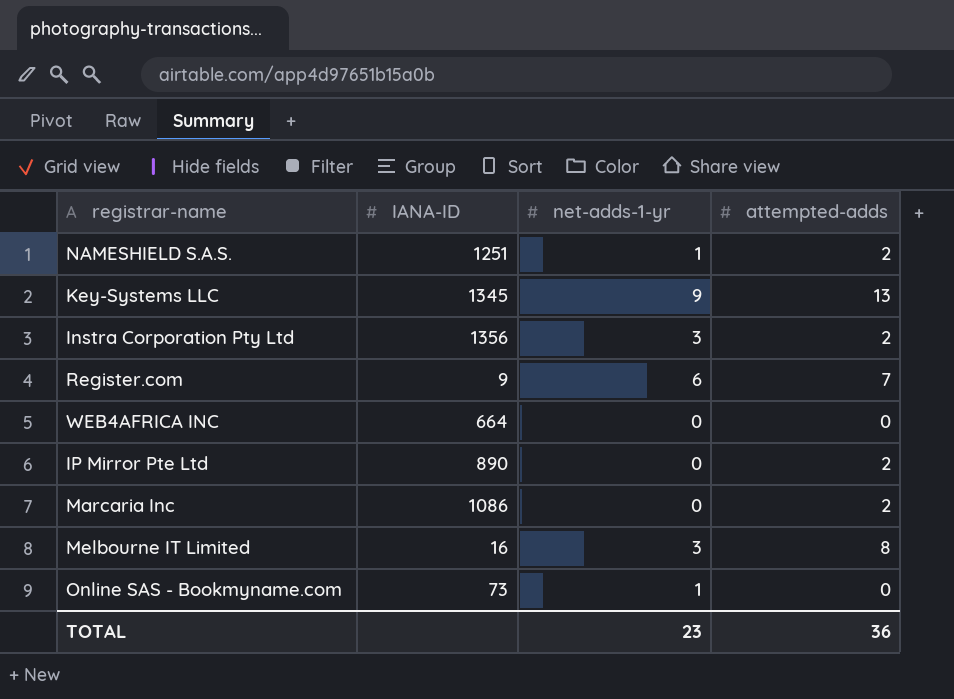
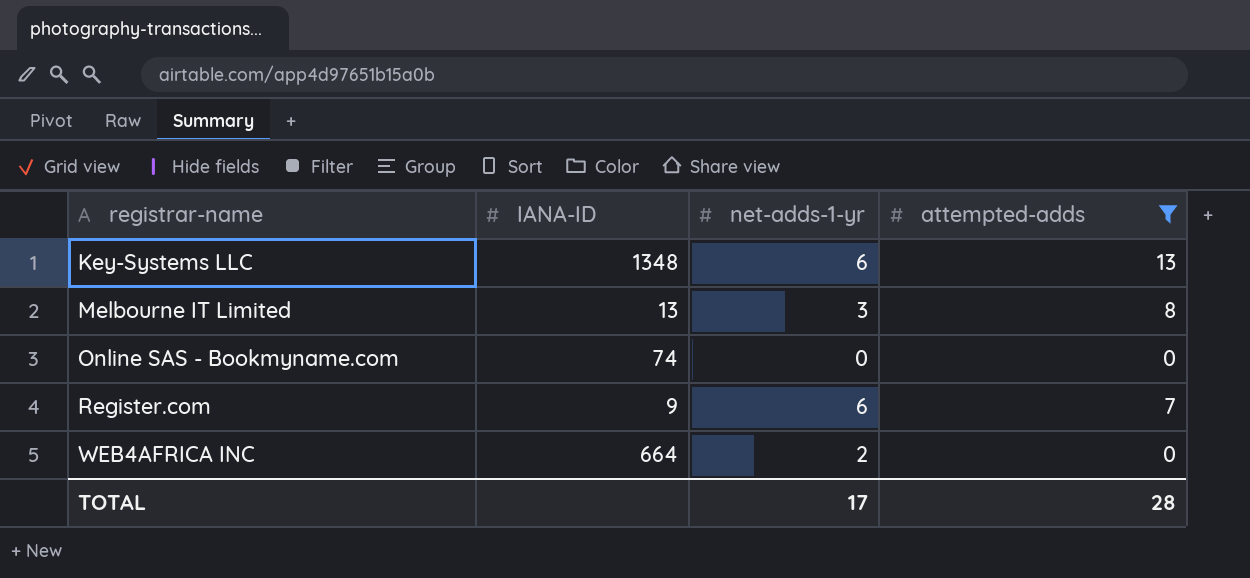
filter: none -> attempted-adds != 2
row order: none -> registrar-name ascending
Key-Systems LLC | IANA-ID: 1345 -> 1348
Key-Systems LLC | net-adds-1-yr: 9 -> 6
Melbourne IT Limited | IANA-ID: 16 -> 13
Online SAS - Bookmyname.com | IANA-ID: 73 -> 74
Online SAS - Bookmyname.com | net-adds-1-yr: 1 -> 0
WEB4AFRICA INC | net-adds-1-yr: 0 -> 2
TOTAL | net-adds-1-yr: 23 -> 17
TOTAL | attempted-adds: 36 -> 28

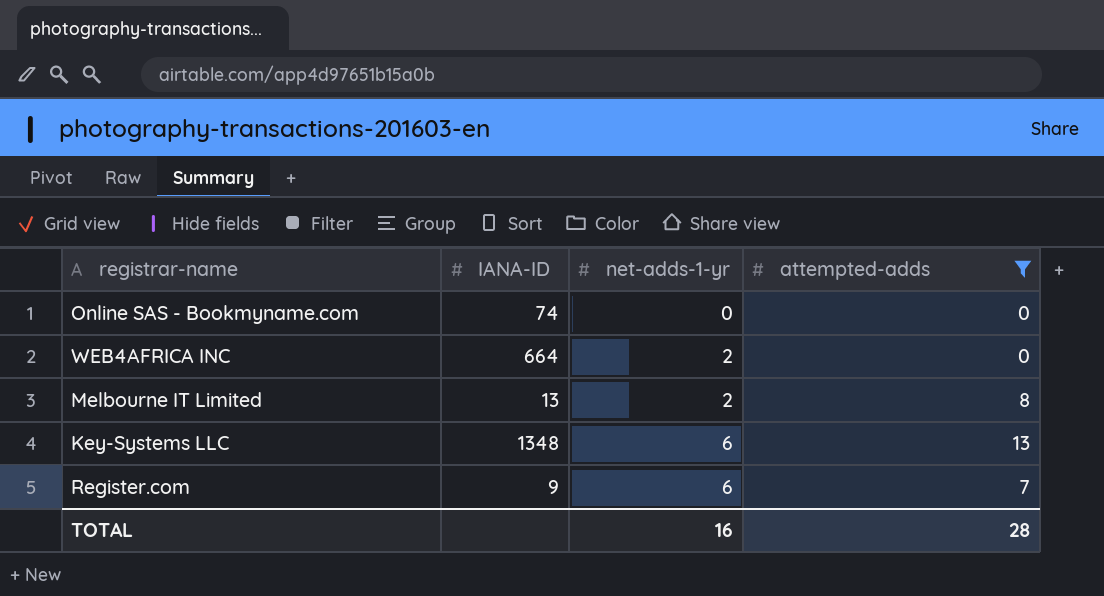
row order: registrar-name ascending -> net-adds-1-yr ascending
Melbourne IT Limited | net-adds-1-yr: 3 -> 2
TOTAL | net-adds-1-yr: 17 -> 16

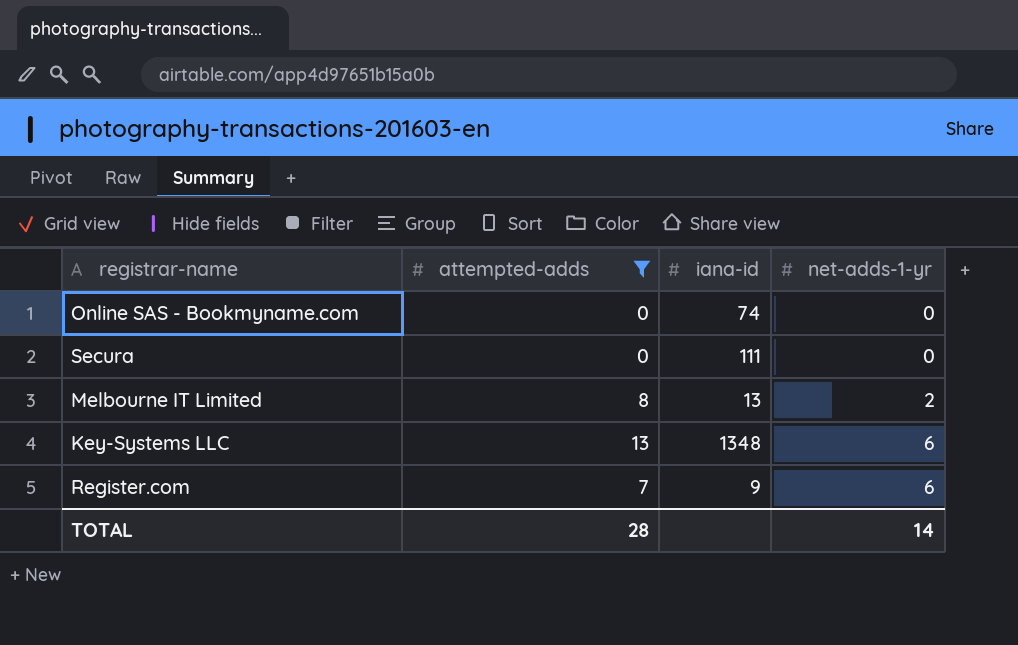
column attempted-adds | position: 4 -> 2
column name: IANA-ID -> iana-id
row WEB4AFRICA INC: 664 | 2 | 0 -> none
row Secura: none -> 0 | 111 | 0
TOTAL | net-adds-1-yr: 16 -> 14

